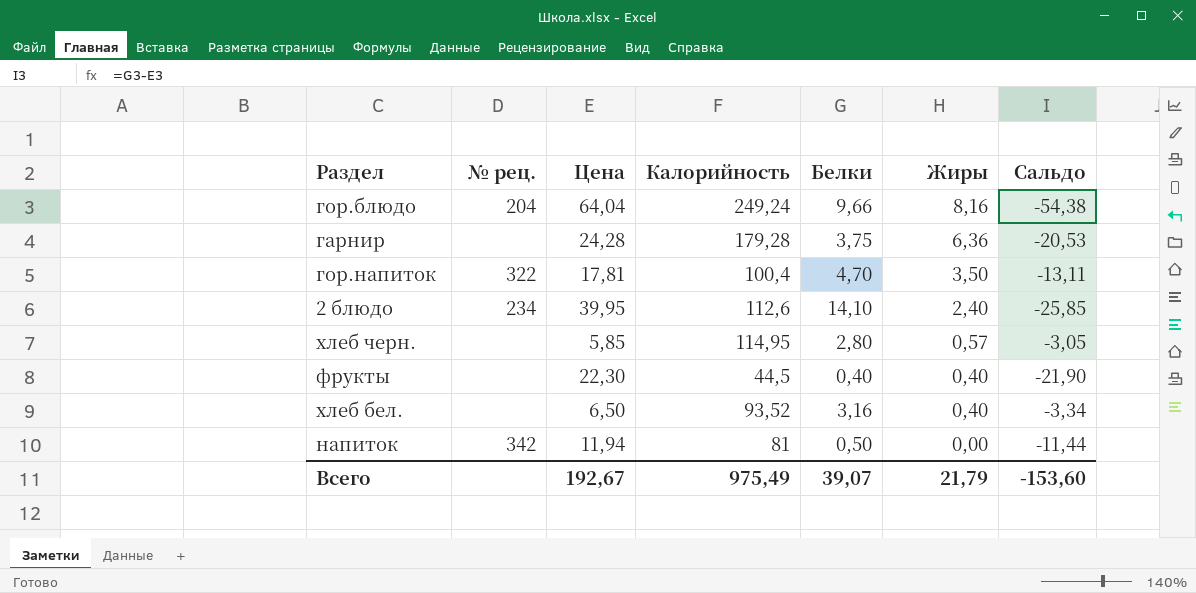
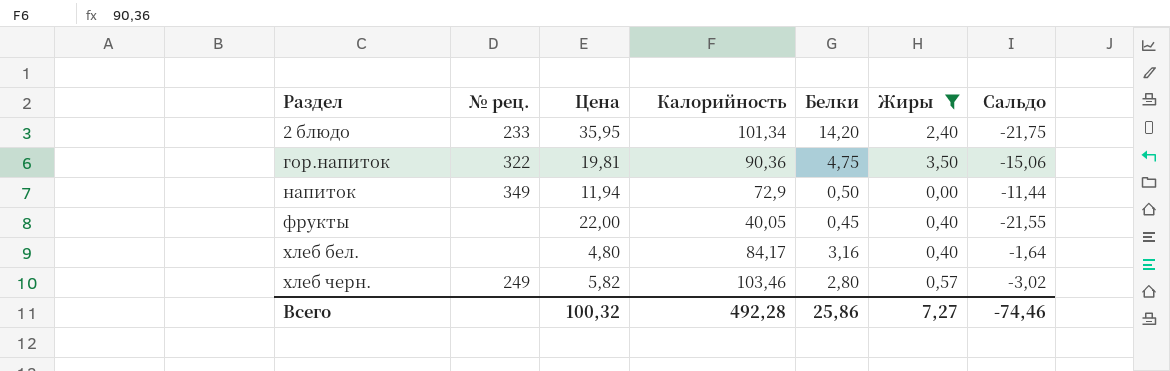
filter: none -> Жиры <= 3,50
row order: Жиры descending -> Раздел ascending
2 блюдо | № рец.: 234 -> 233
2 блюдо | Цена: 39,95 -> 35,95
2 блюдо | Калорийность: 112,6 -> 101,34
2 блюдо | Белки: 14,10 -> 14,20
2 блюдо | Сальдо: -25,85 -> -21,75
гор.напиток | Цена: 17,81 -> 19,81
гор.напиток | Калорийность: 100,4 -> 90,36
гор.напиток | Белки: 4,70 -> 4,75
гор.напиток | Сальдо: -13,11 -> -15,06
напиток | № рец.: 342 -> 349
напиток | Калорийность: 81 -> 72,9
фрукты | Цена: 22,30 -> 22,00
фрукты | Калорийность: 44,5 -> 40,05
фрукты | Белки: 0,40 -> 0,45
фрукты | Сальдо: -21,90 -> -21,55
хлеб бел. | Цена: 6,50 -> 4,80
хлеб бел. | Калорийность: 93,52 -> 84,17
хлеб бел. | Сальдо: -3,34 -> -1,64
хлеб черн. | № рец.: none -> 249
хлеб черн. | Цена: 5,85 -> 5,82
хлеб черн. | Калорийность: 114,95 -> 103,46
хлеб черн. | Сальдо: -3,05 -> -3,02
Всего | Цена: 192,67 -> 100,32
Всего | Калорийность: 975,49 -> 492,28
Всего | Белки: 39,07 -> 25,86
Всего | Жиры: 21,79 -> 7,27
Всего | Сальдо: -153,60 -> -74,46

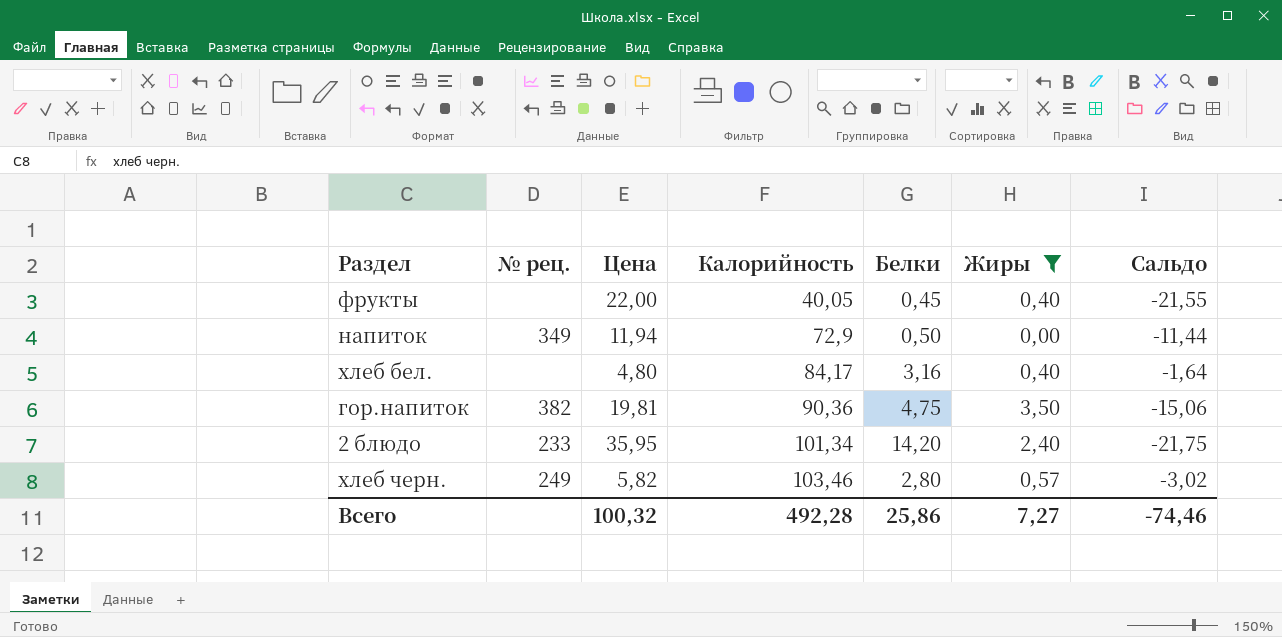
row order: Раздел ascending -> Калорийность ascending
гор.напиток | № рец.: 322 -> 382

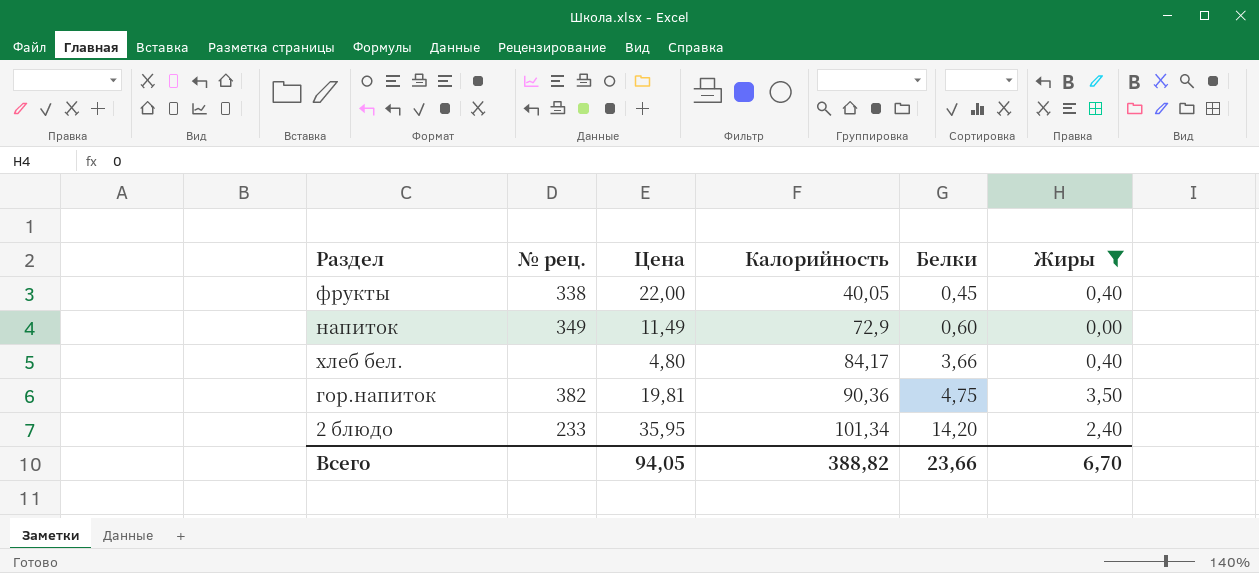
column Сальдо | formula: [Белки] - [Цена] -> none
row хлеб черн.: 249 | 5,82 | 103,46 | 2,80 | 0,57 | -3,02 -> none
фрукты | № рец.: none -> 338
напиток | Цена: 11,94 -> 11,49
напиток | Белки: 0,50 -> 0,60
хлеб бел. | Белки: 3,16 -> 3,66
Всего | Цена: 100,32 -> 94,05
Всего | Калорийность: 492,28 -> 388,82
Всего | Белки: 25,86 -> 23,66
Всего | Жиры: 7,27 -> 6,70

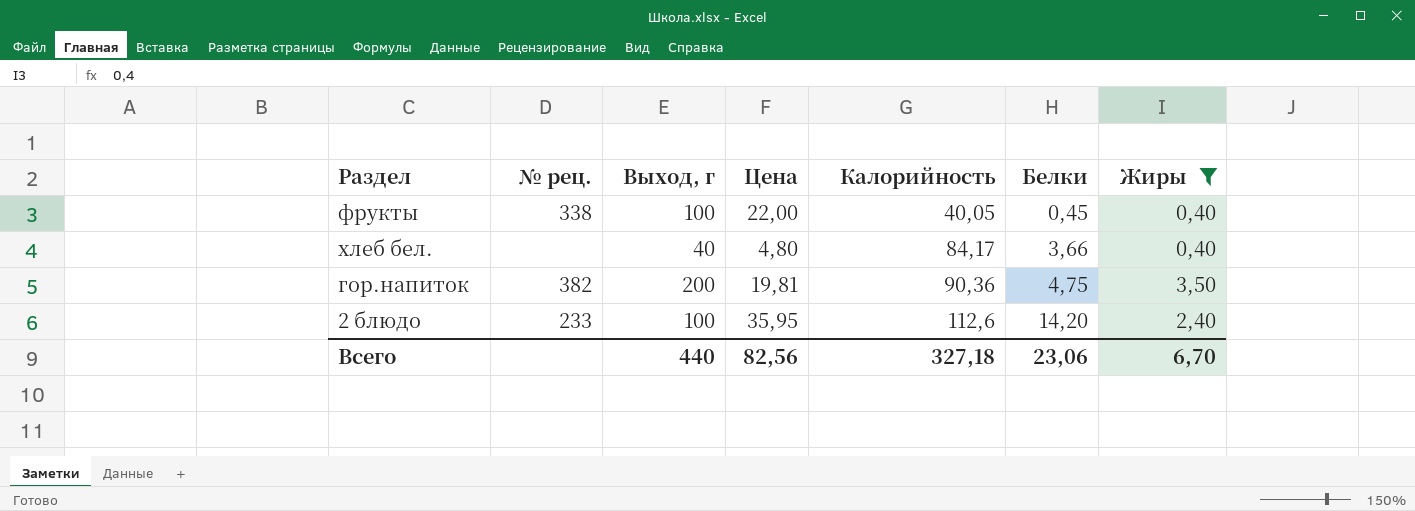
column Выход, г | position: none -> 3
row напиток: 349 | 11,49 | 72,9 | 0,60 | 0,00 -> none
2 блюдо | Калорийность: 101,34 -> 112,6
Всего | Цена: 94,05 -> 82,56
Всего | Калорийность: 388,82 -> 327,18
Всего | Белки: 23,66 -> 23,06

